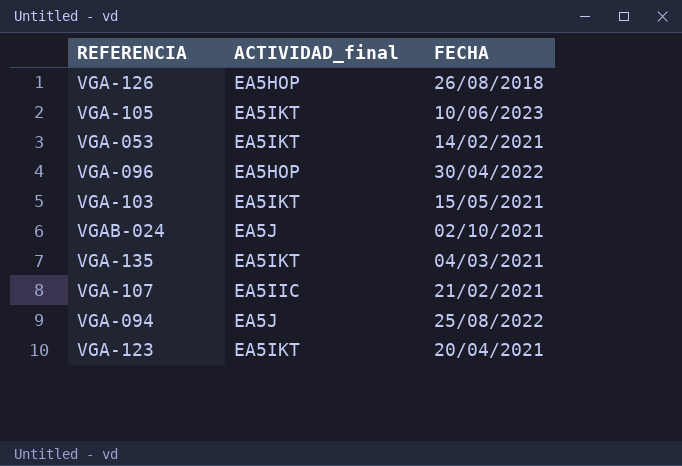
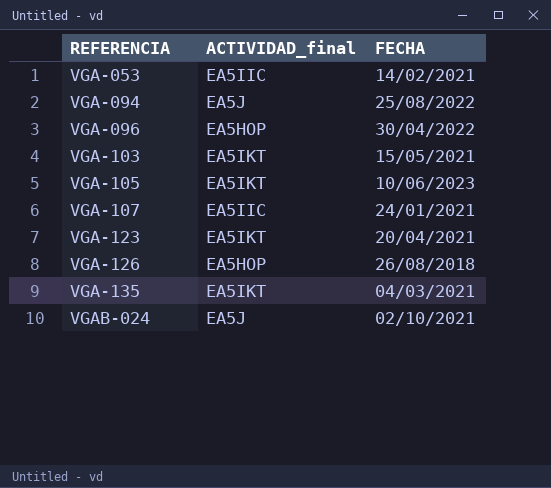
row order: none -> REFERENCIA ascending
VGA-053 | ACTIVIDAD_final: EA5IKT -> EA5IIC
VGA-107 | FECHA: 21/02/2021 -> 24/01/2021

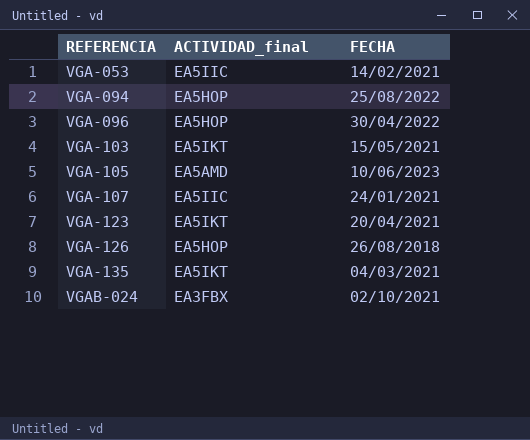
VGA-094 | ACTIVIDAD_final: EA5J -> EA5HOP
VGA-105 | ACTIVIDAD_final: EA5IKT -> EA5AMD
VGAB-024 | ACTIVIDAD_final: EA5J -> EA3FBX

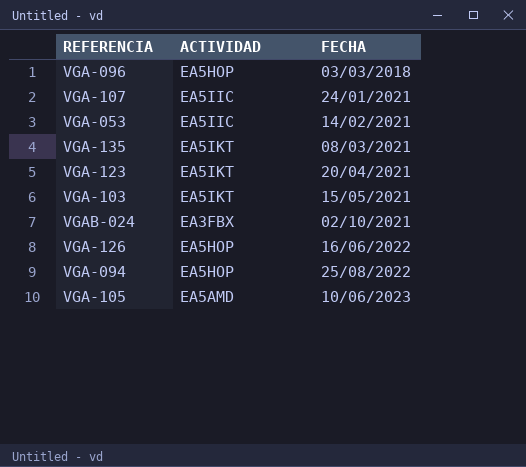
row order: REFERENCIA ascending -> FECHA ascending
column name: ACTIVIDAD_final -> ACTIVIDAD
VGA-096 | FECHA: 30/04/2022 -> 03/03/2018
VGA-135 | FECHA: 04/03/2021 -> 08/03/2021
VGA-126 | FECHA: 26/08/2018 -> 16/06/2022

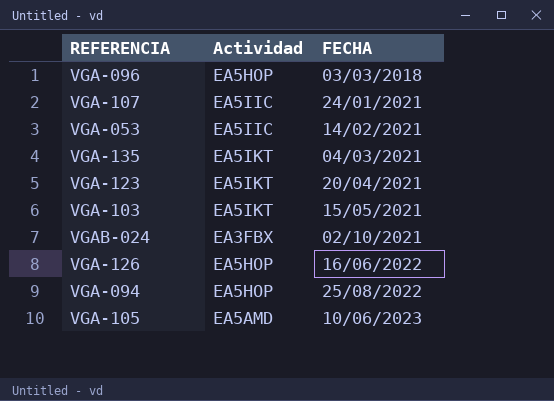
column name: ACTIVIDAD -> Actividad
VGA-135 | FECHA: 08/03/2021 -> 04/03/2021

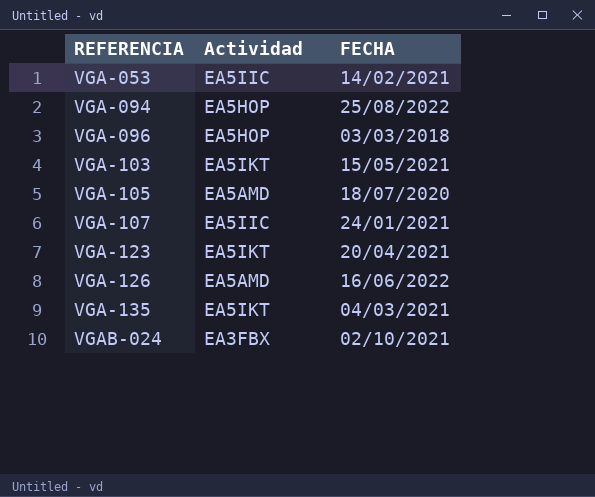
row order: FECHA ascending -> REFERENCIA ascending
VGA-105 | FECHA: 10/06/2023 -> 18/07/2020
VGA-126 | Actividad: EA5HOP -> EA5AMD

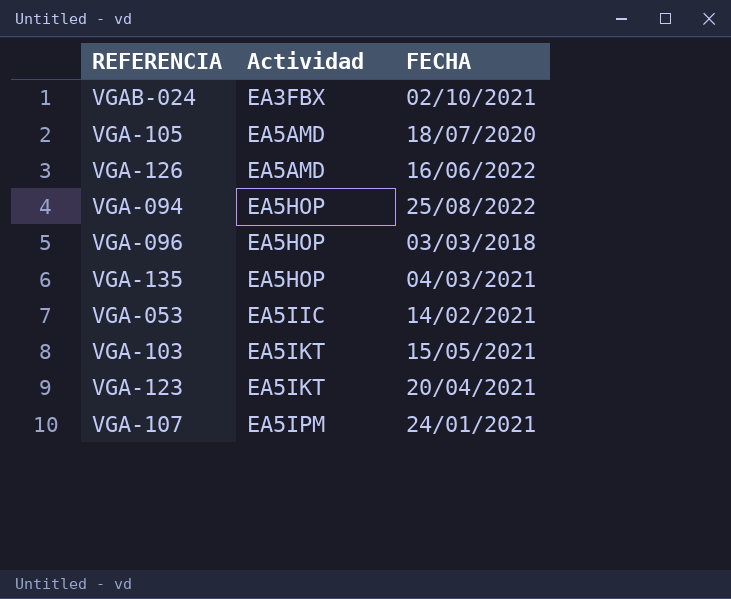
row order: REFERENCIA ascending -> Actividad ascending
VGA-135 | Actividad: EA5IKT -> EA5HOP
VGA-107 | Actividad: EA5IIC -> EA5IPM

